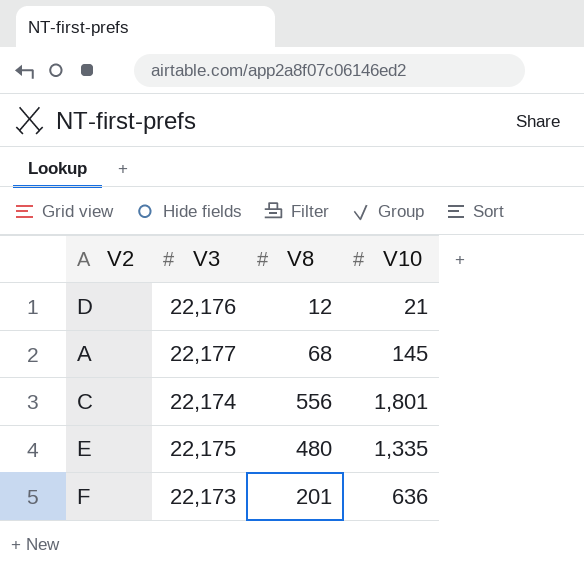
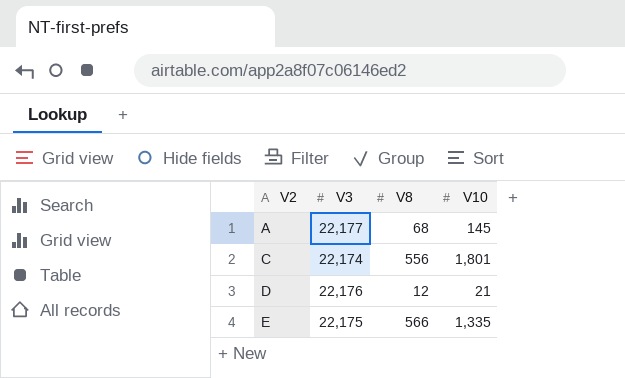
row order: none -> V2 ascending
row F: 22,173 | 201 | 636 -> none
E | V8: 480 -> 566

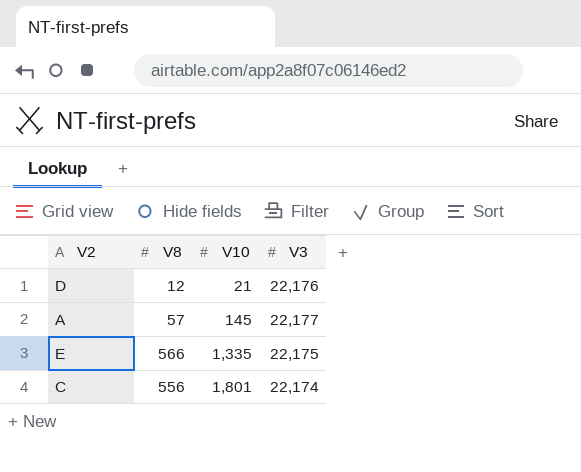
row order: V2 ascending -> V10 ascending
column V3 | position: 2 -> 4
A | V8: 68 -> 57

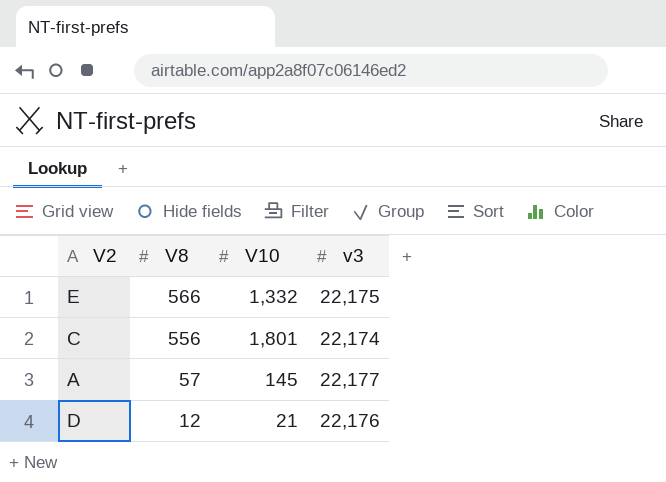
row order: V10 ascending -> V8 descending
column name: V3 -> v3
E | V10: 1,335 -> 1,332

